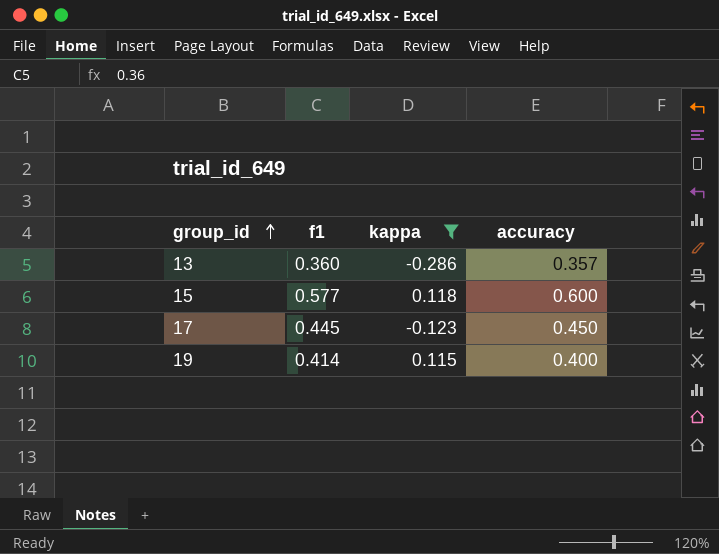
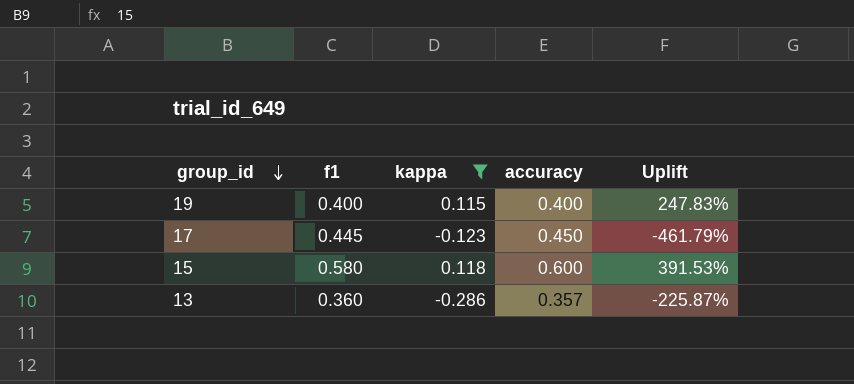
row order: group_id ascending -> group_id descending
column Uplift | formula: none -> ([f1] - [kappa]) / [kappa]
19 | f1: 0.414 -> 0.400
15 | f1: 0.577 -> 0.580

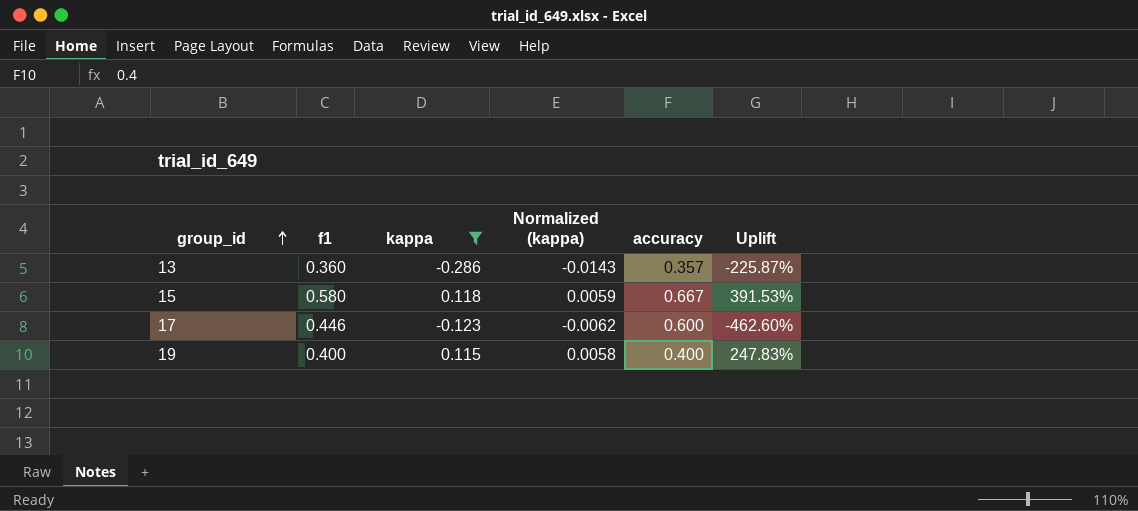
row order: group_id descending -> group_id ascending
column Normalized (kappa) | formula: none -> [kappa] * 0.05
15 | accuracy: 0.600 -> 0.667
17 | f1: 0.445 -> 0.446
17 | accuracy: 0.450 -> 0.600
17 | Uplift: -461.79% -> -462.60%

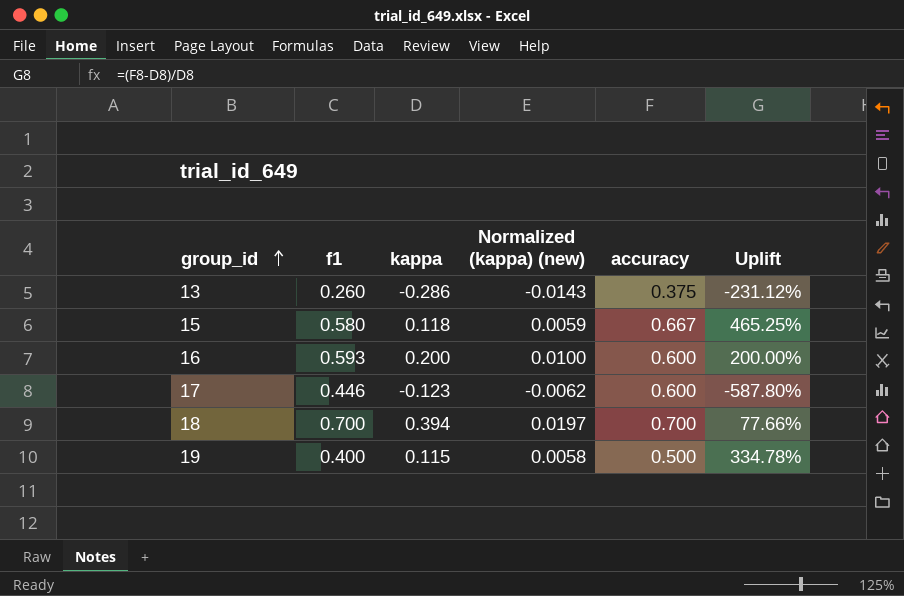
filter: kappa <= 0.118 -> none
column name: Normalized (kappa) -> Normalized (kappa) (new)
column Uplift | formula: ([f1] - [kappa]) / [kappa] -> ([accuracy] - [kappa]) / [kappa]
13 | f1: 0.360 -> 0.260
13 | accuracy: 0.357 -> 0.375
19 | accuracy: 0.400 -> 0.500

